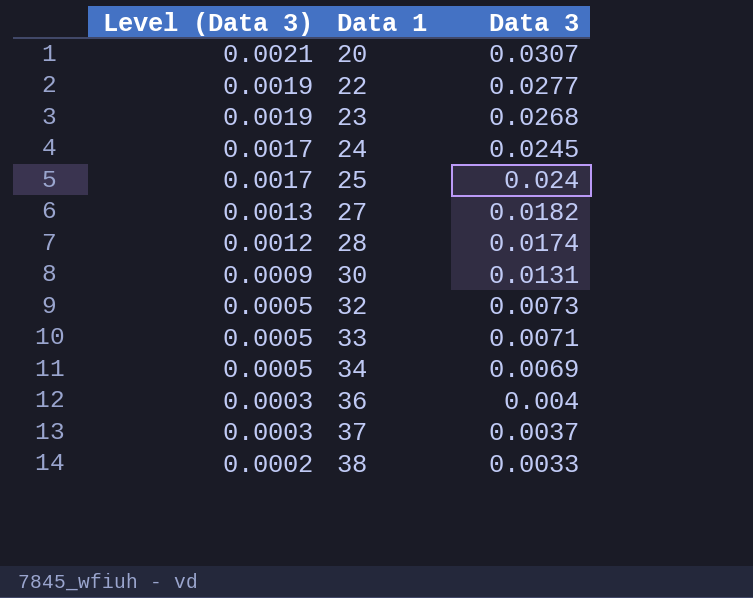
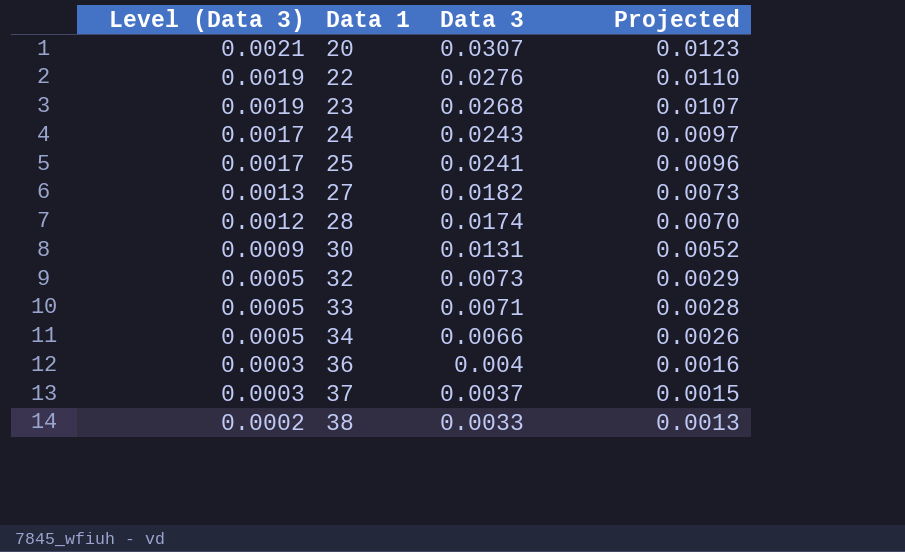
column Projected | formula: none -> [Data 3] * 0.4
22 | Data 3: 0.0277 -> 0.0276
24 | Data 3: 0.0245 -> 0.0243
25 | Data 3: 0.024 -> 0.0241
34 | Data 3: 0.0069 -> 0.0066

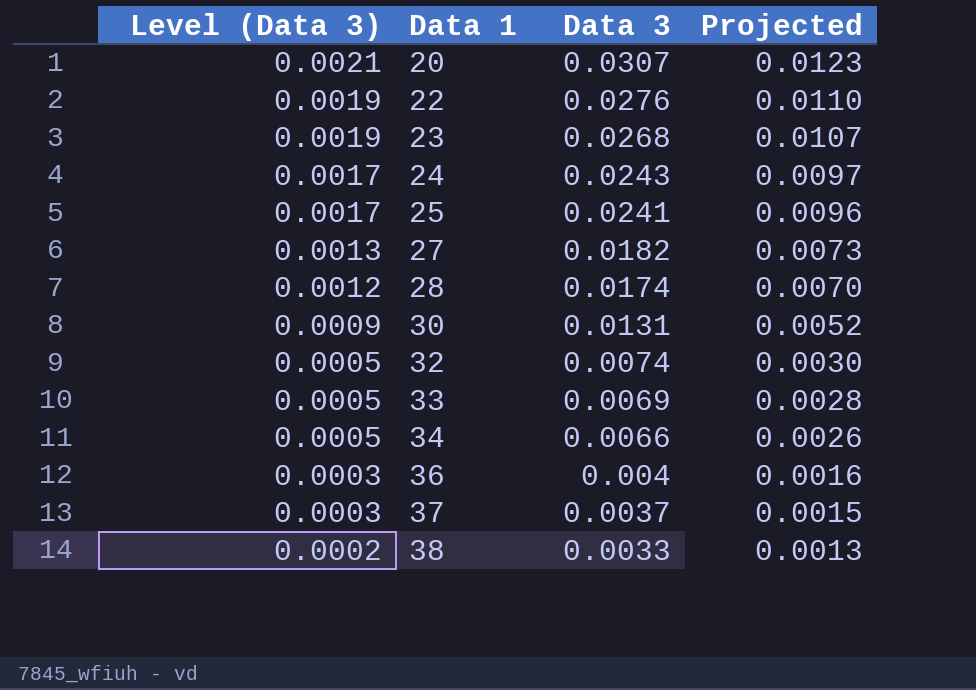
32 | Data 3: 0.0073 -> 0.0074
32 | Projected: 0.0029 -> 0.0030
33 | Data 3: 0.0071 -> 0.0069

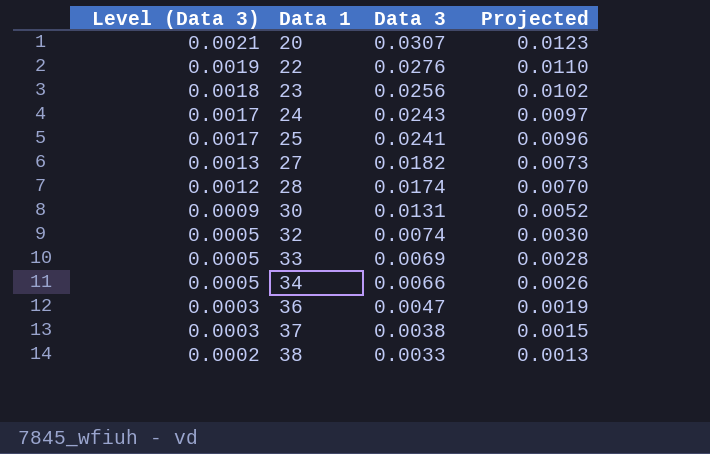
23 | Level (Data 3): 0.0019 -> 0.0018
23 | Data 3: 0.0268 -> 0.0256
23 | Projected: 0.0107 -> 0.0102
36 | Data 3: 0.004 -> 0.0047
36 | Projected: 0.0016 -> 0.0019
37 | Data 3: 0.0037 -> 0.0038

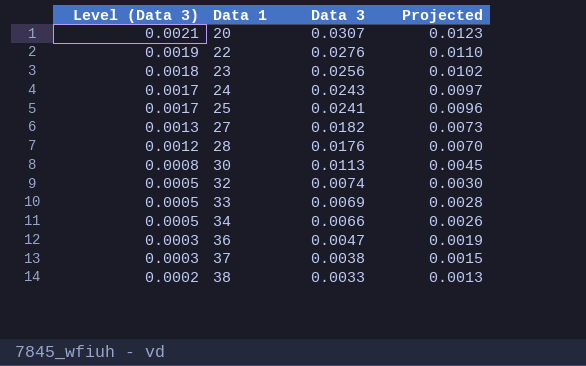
28 | Data 3: 0.0174 -> 0.0176
30 | Level (Data 3): 0.0009 -> 0.0008
30 | Data 3: 0.0131 -> 0.0113
30 | Projected: 0.0052 -> 0.0045

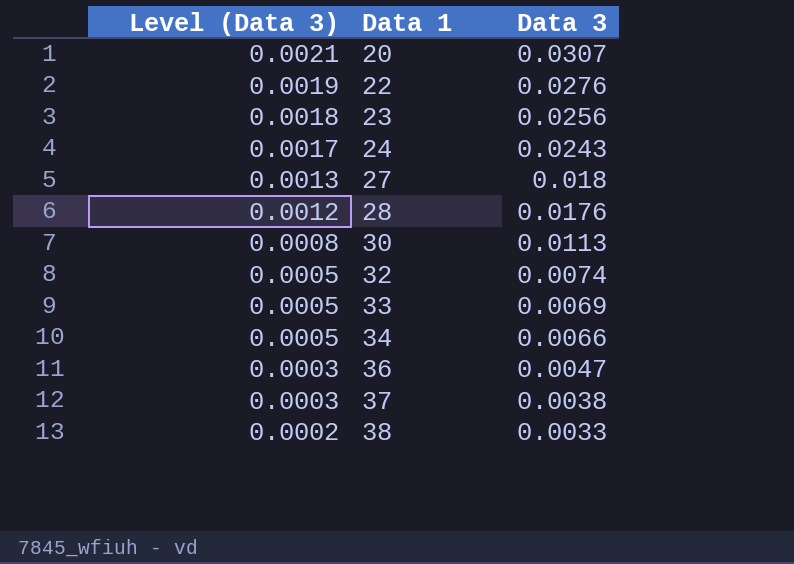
column Projected | formula: [Data 3] * 0.4 -> none
row 25: 0.0017 | 0.0241 | 0.0096 -> none
27 | Data 3: 0.0182 -> 0.018

